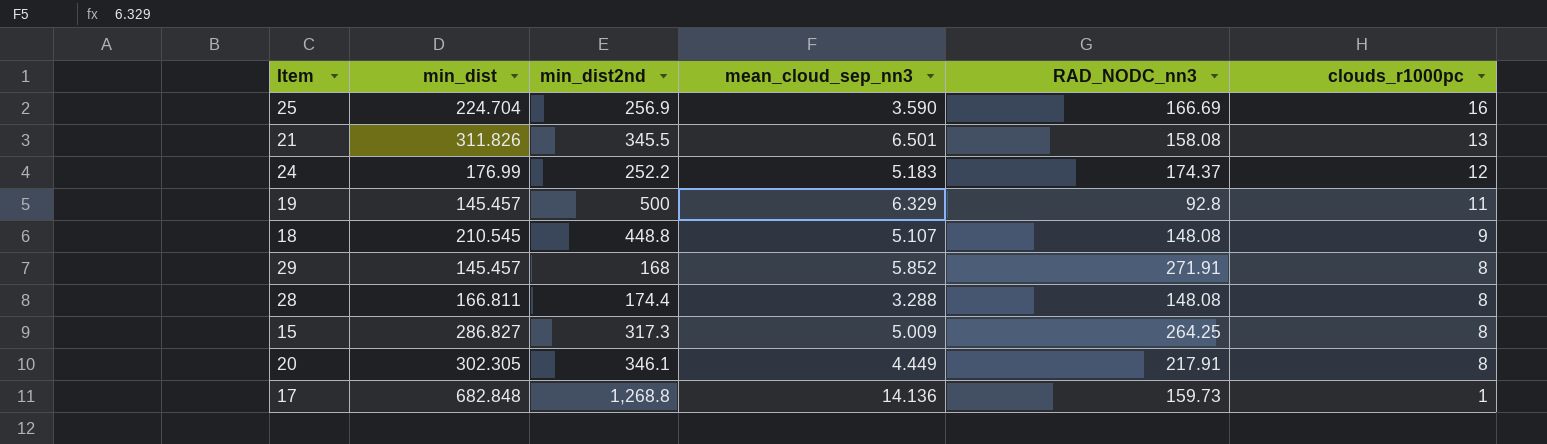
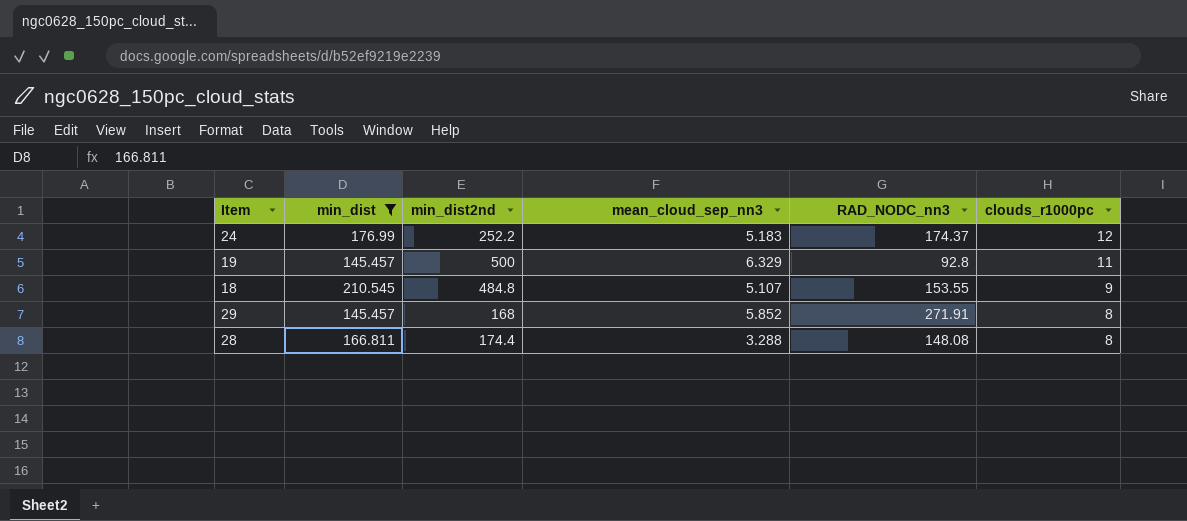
filter: none -> min_dist <= 210.545
18 | min_dist2nd: 448.8 -> 484.8
18 | RAD_NODC_nn3: 148.08 -> 153.55

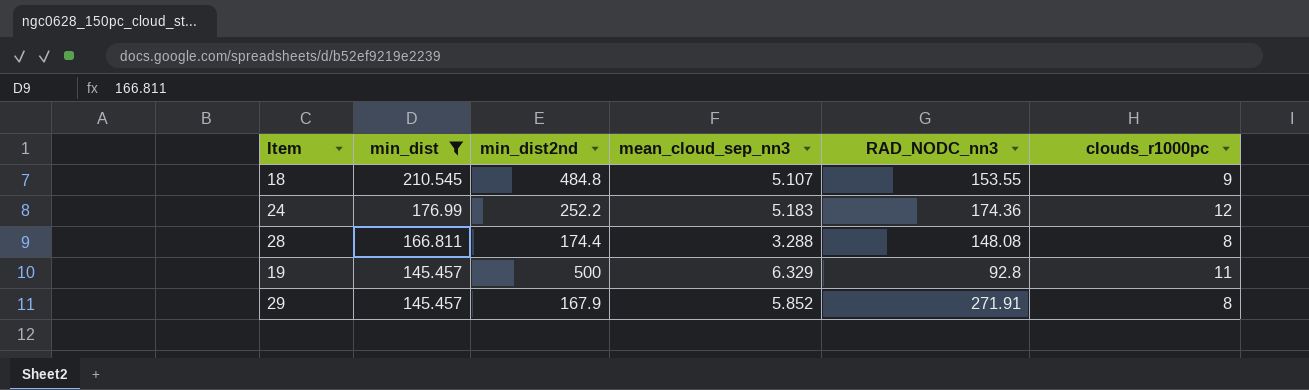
row order: clouds_r1000pc descending -> min_dist descending
24 | RAD_NODC_nn3: 174.37 -> 174.36
29 | min_dist2nd: 168 -> 167.9

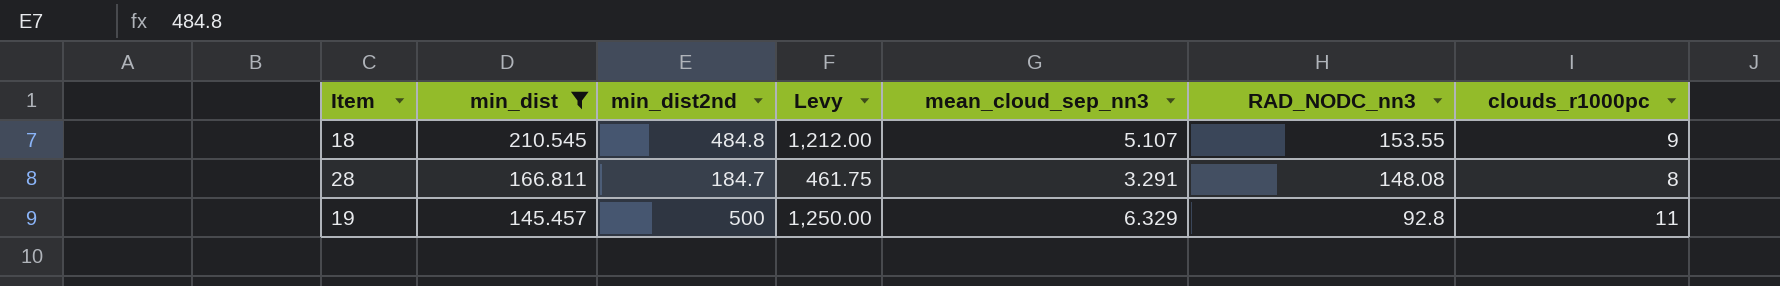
column Levy | formula: none -> [min_dist2nd] * 2.5
row 24: 176.99 | 252.2 | 5.183 | 174.36 | 12 -> none
row 29: 145.457 | 167.9 | 5.852 | 271.91 | 8 -> none
28 | min_dist2nd: 174.4 -> 184.7
28 | mean_cloud_sep_nn3: 3.288 -> 3.291

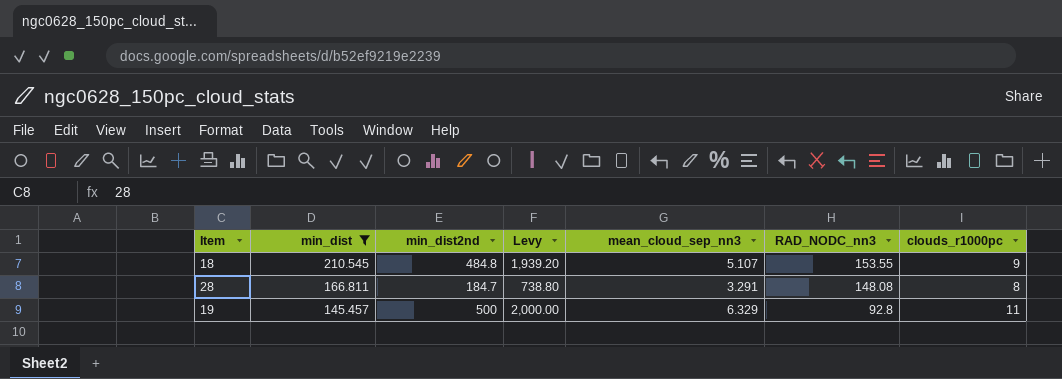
column Levy | formula: [min_dist2nd] * 2.5 -> [min_dist2nd] * 4

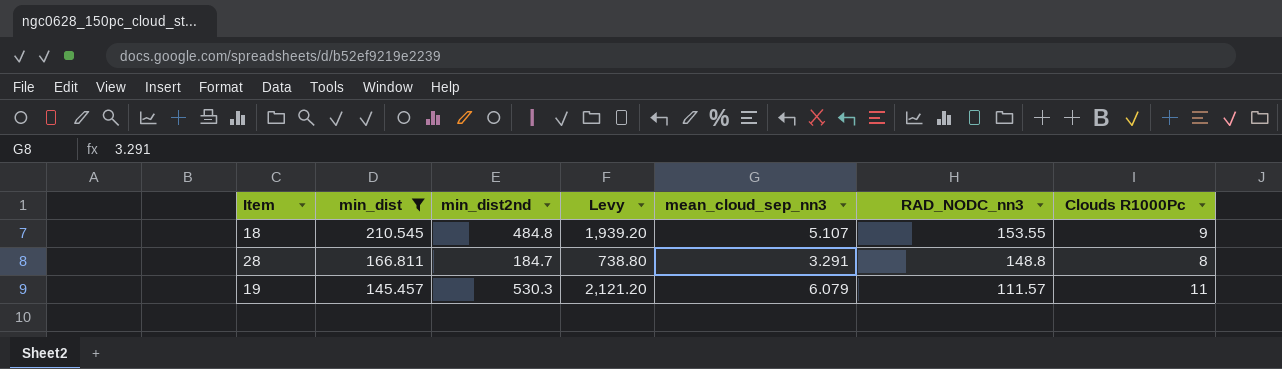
column name: clouds_r1000pc -> Clouds R1000Pc
28 | RAD_NODC_nn3: 148.08 -> 148.8
19 | min_dist2nd: 500 -> 530.3
19 | Levy: 2,000.00 -> 2,121.20
19 | mean_cloud_sep_nn3: 6.329 -> 6.079
19 | RAD_NODC_nn3: 92.8 -> 111.57

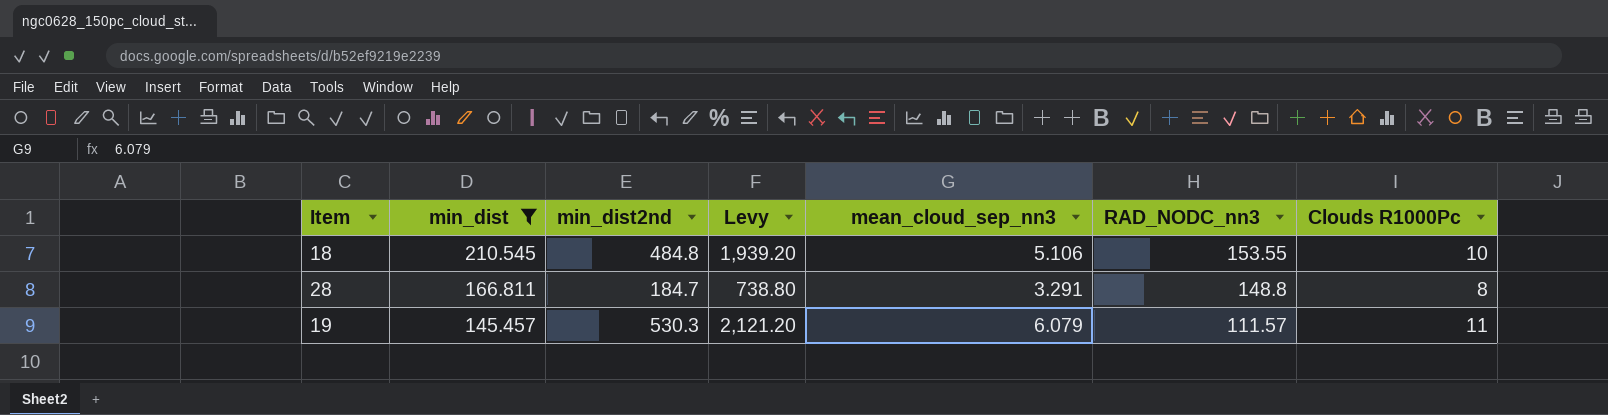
18 | mean_cloud_sep_nn3: 5.107 -> 5.106
18 | Clouds R1000Pc: 9 -> 10

